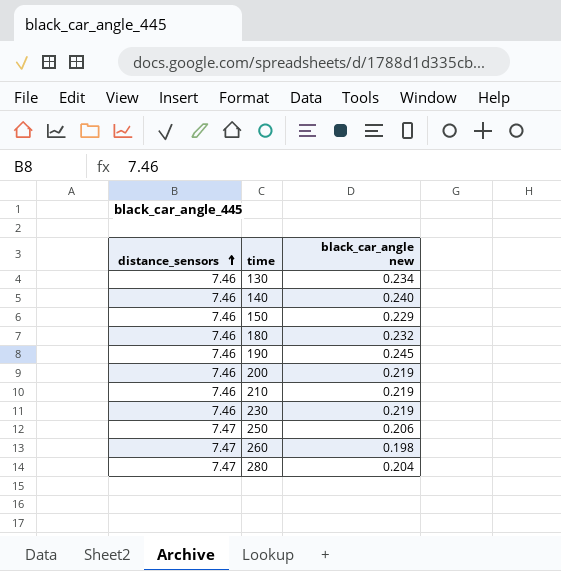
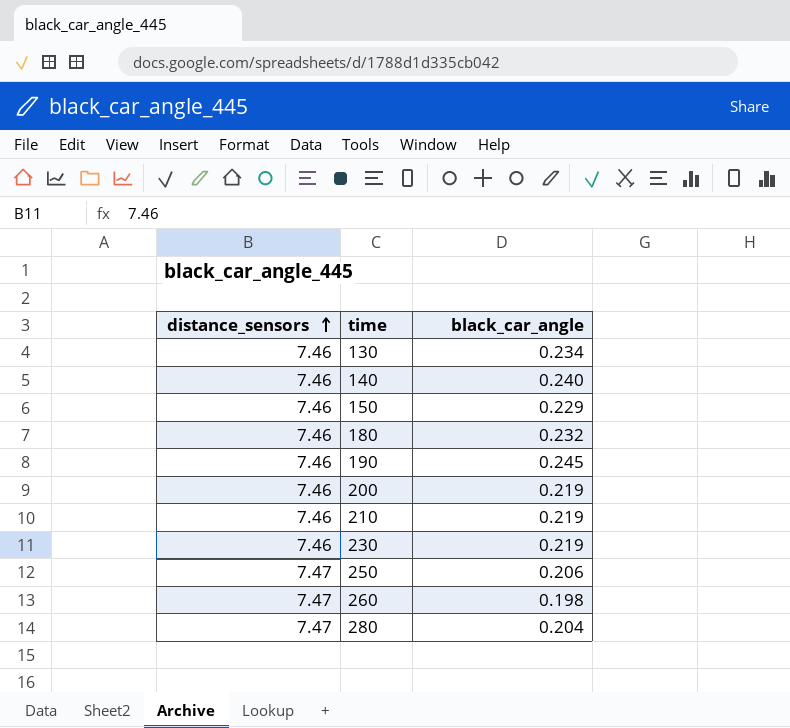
column name: black_car_angle new -> black_car_angle

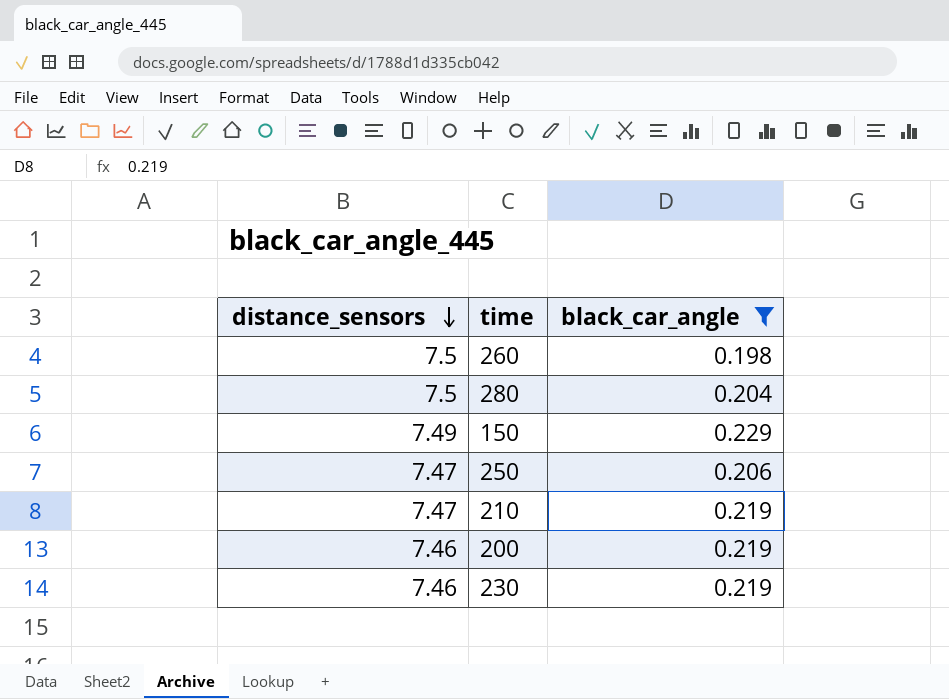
filter: none -> black_car_angle <= 0.229
row order: distance_sensors ascending -> distance_sensors descending
260 | distance_sensors: 7.47 -> 7.5
280 | distance_sensors: 7.47 -> 7.5
150 | distance_sensors: 7.46 -> 7.49
210 | distance_sensors: 7.46 -> 7.47

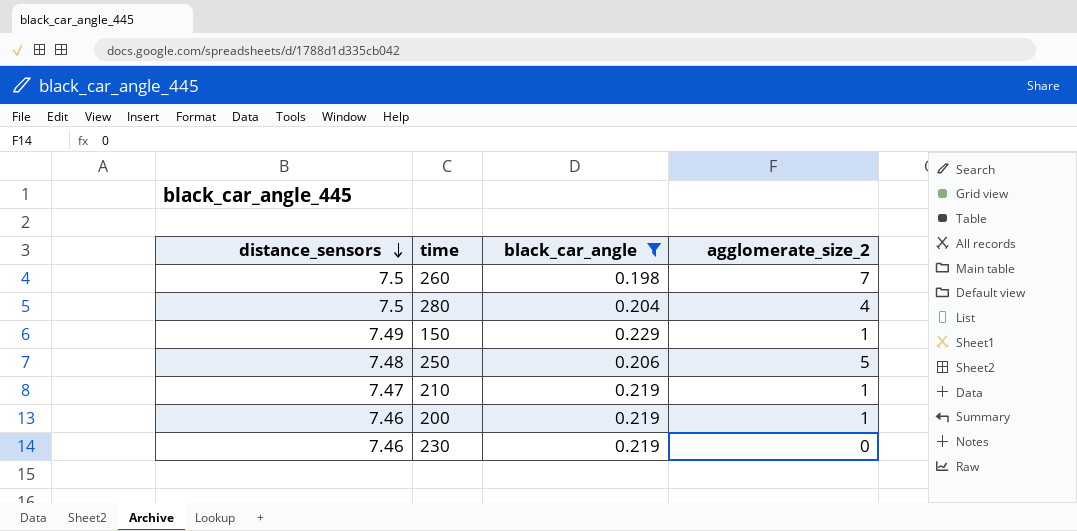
column agglomerate_size_2 | position: none -> 4
250 | distance_sensors: 7.47 -> 7.48

